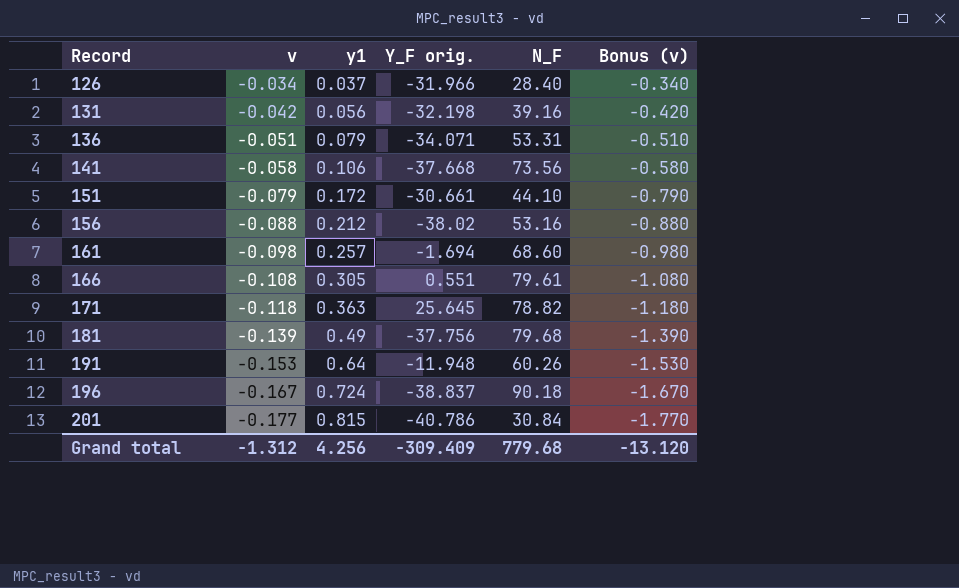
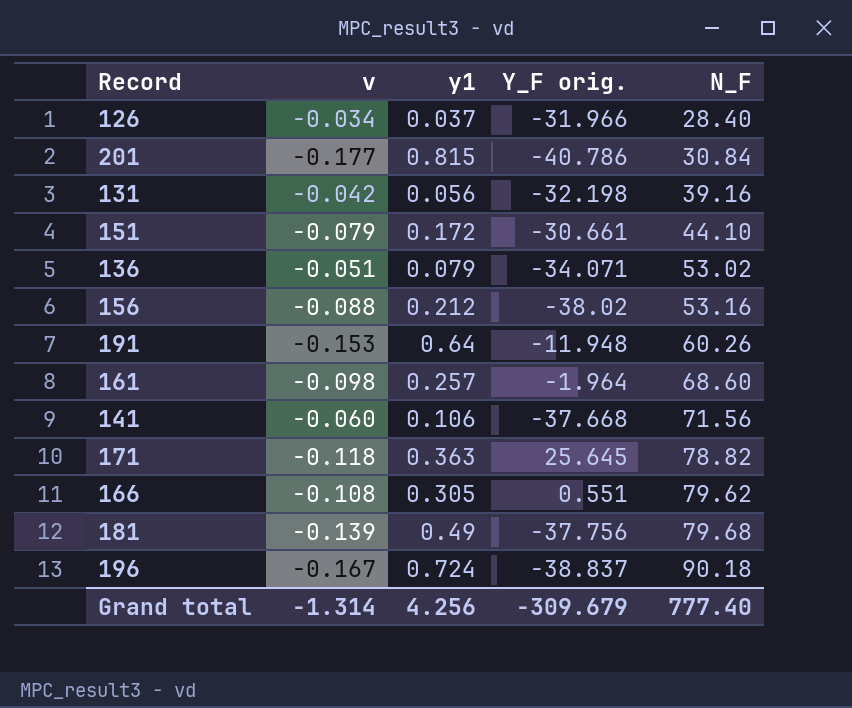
row order: Record ascending -> N_F ascending
column Bonus (v) | formula: [v] * 10 -> none
136 | N_F: 53.31 -> 53.02
161 | Y_F orig.: -1.694 -> -1.964
141 | v: -0.058 -> -0.060
141 | N_F: 73.56 -> 71.56
166 | N_F: 79.61 -> 79.62
Grand total | v: -1.312 -> -1.314
Grand total | Y_F orig.: -309.409 -> -309.679
Grand total | N_F: 779.68 -> 777.40

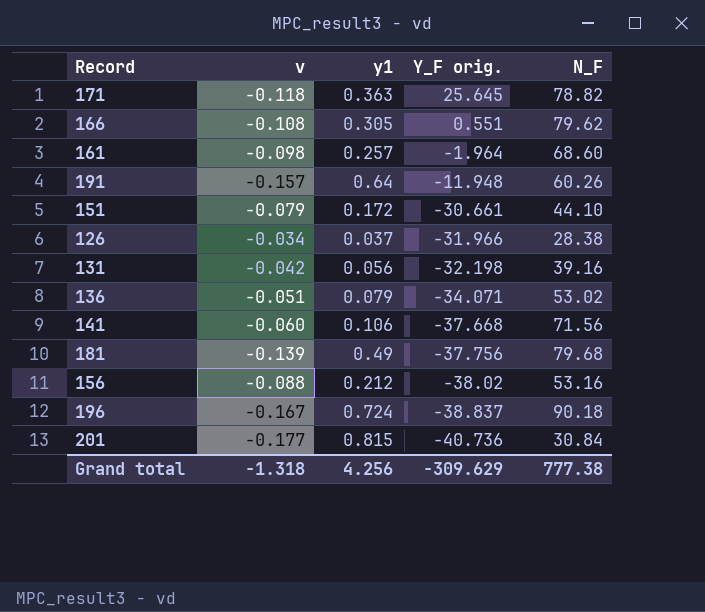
row order: N_F ascending -> Y_F orig. descending
191 | v: -0.153 -> -0.157
126 | N_F: 28.40 -> 28.38
201 | Y_F orig.: -40.786 -> -40.736
Grand total | v: -1.314 -> -1.318
Grand total | Y_F orig.: -309.679 -> -309.629
Grand total | N_F: 777.40 -> 777.38

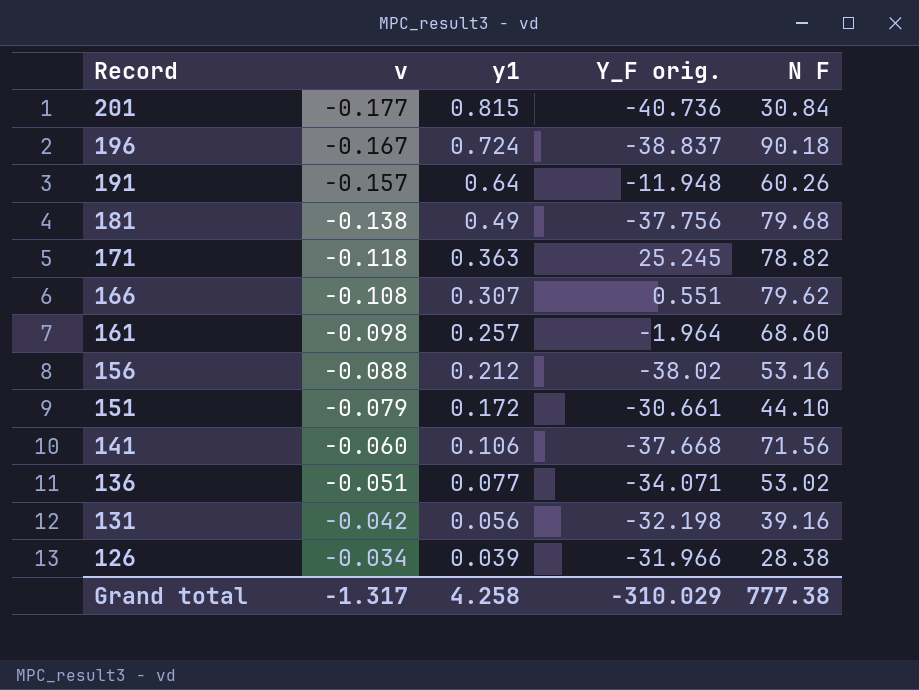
row order: Y_F orig. descending -> Record descending
column name: N_F -> N F
181 | v: -0.139 -> -0.138
171 | Y_F orig.: 25.645 -> 25.245
166 | y1: 0.305 -> 0.307
136 | y1: 0.079 -> 0.077
126 | y1: 0.037 -> 0.039
Grand total | v: -1.318 -> -1.317
Grand total | y1: 4.256 -> 4.258
Grand total | Y_F orig.: -309.629 -> -310.029

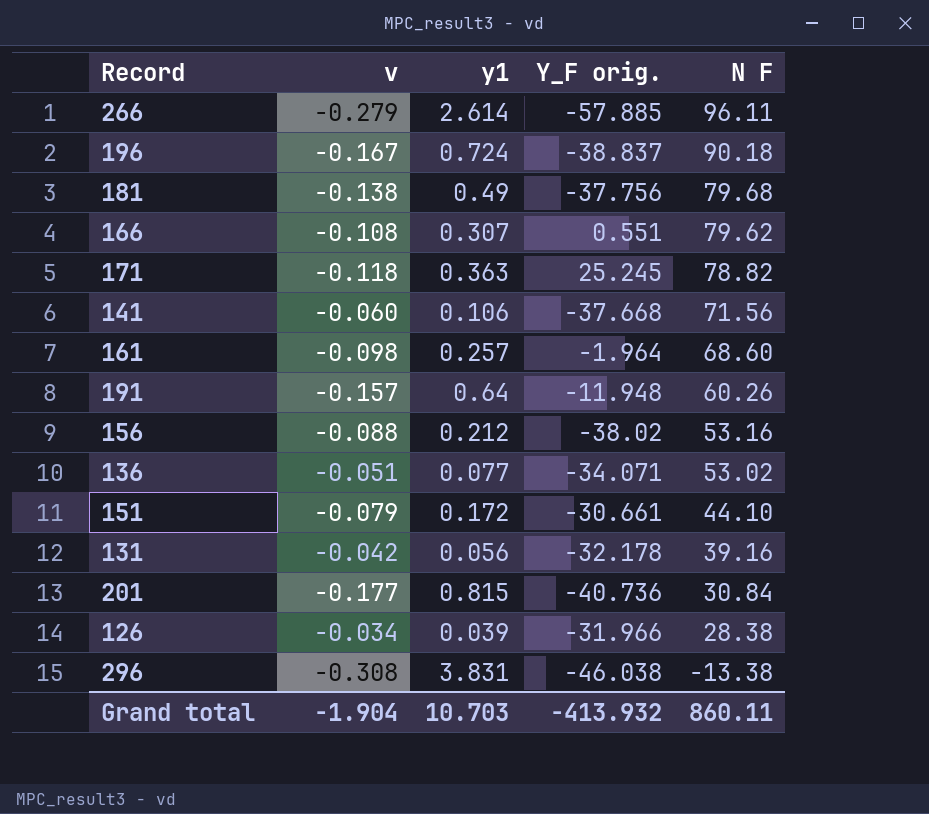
row order: Record descending -> N F descending
row 266: none -> -0.279 | 2.614 | -57.885 | 96.11
131 | Y_F orig.: -32.198 -> -32.178
row 296: none -> -0.308 | 3.831 | -46.038 | -13.38
Grand total | v: -1.317 -> -1.904
Grand total | y1: 4.258 -> 10.703
Grand total | Y_F orig.: -310.029 -> -413.932
Grand total | N F: 777.38 -> 860.11

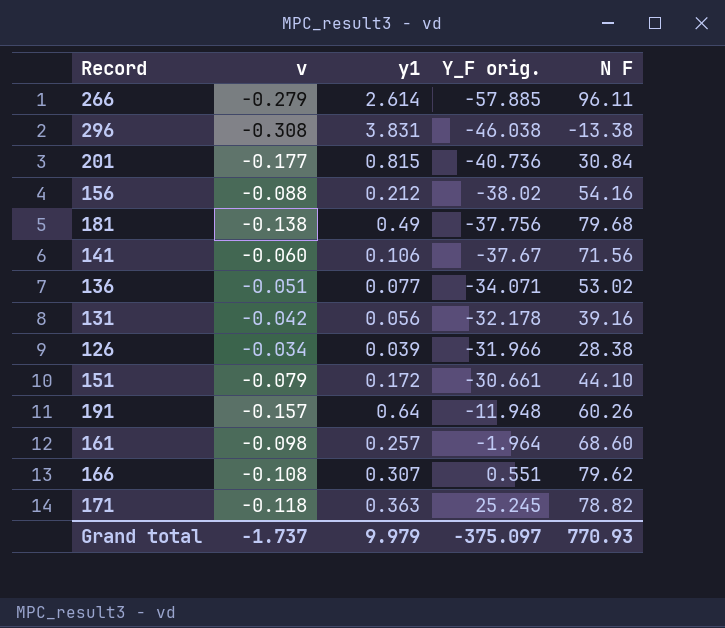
row order: N F descending -> Y_F orig. ascending
row 196: -0.167 | 0.724 | -38.837 | 90.18 -> none
156 | N F: 53.16 -> 54.16
141 | Y_F orig.: -37.668 -> -37.67
Grand total | v: -1.904 -> -1.737
Grand total | y1: 10.703 -> 9.979
Grand total | Y_F orig.: -413.932 -> -375.097
Grand total | N F: 860.11 -> 770.93

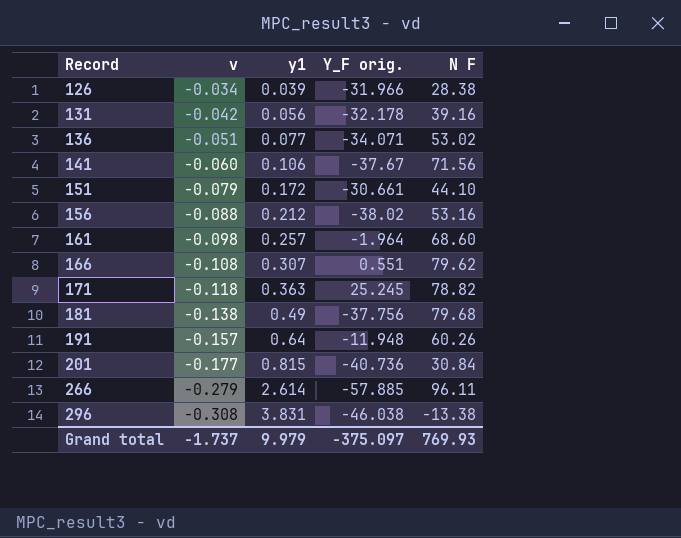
row order: Y_F orig. ascending -> Record ascending
156 | N F: 54.16 -> 53.16
Grand total | N F: 770.93 -> 769.93

